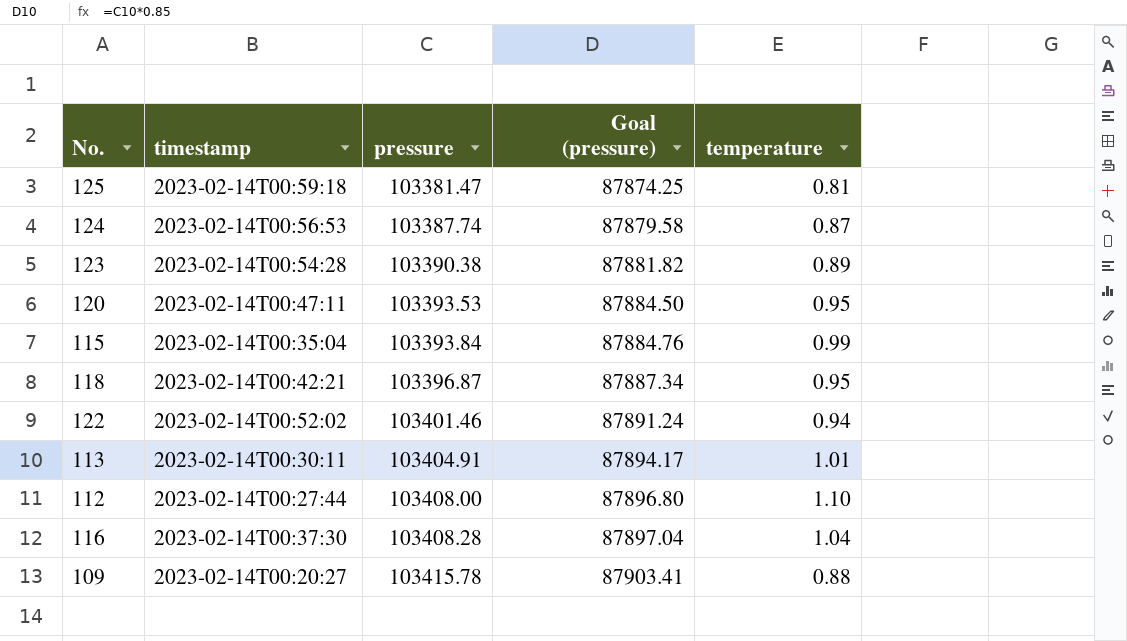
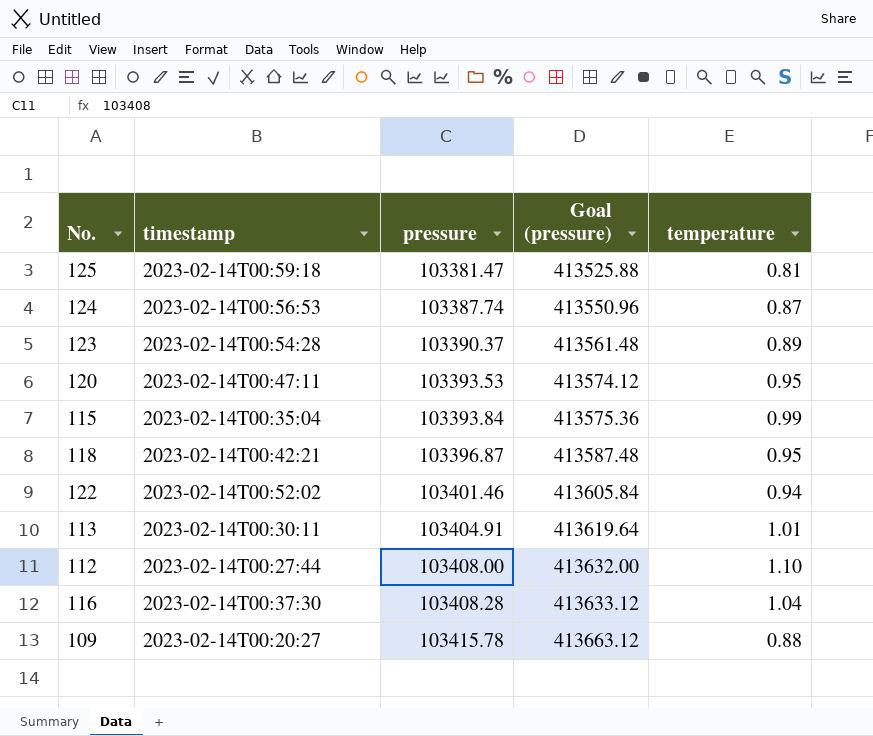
column Goal (pressure) | formula: [pressure] * 0.85 -> [pressure] * 4
123 | pressure: 103390.38 -> 103390.37

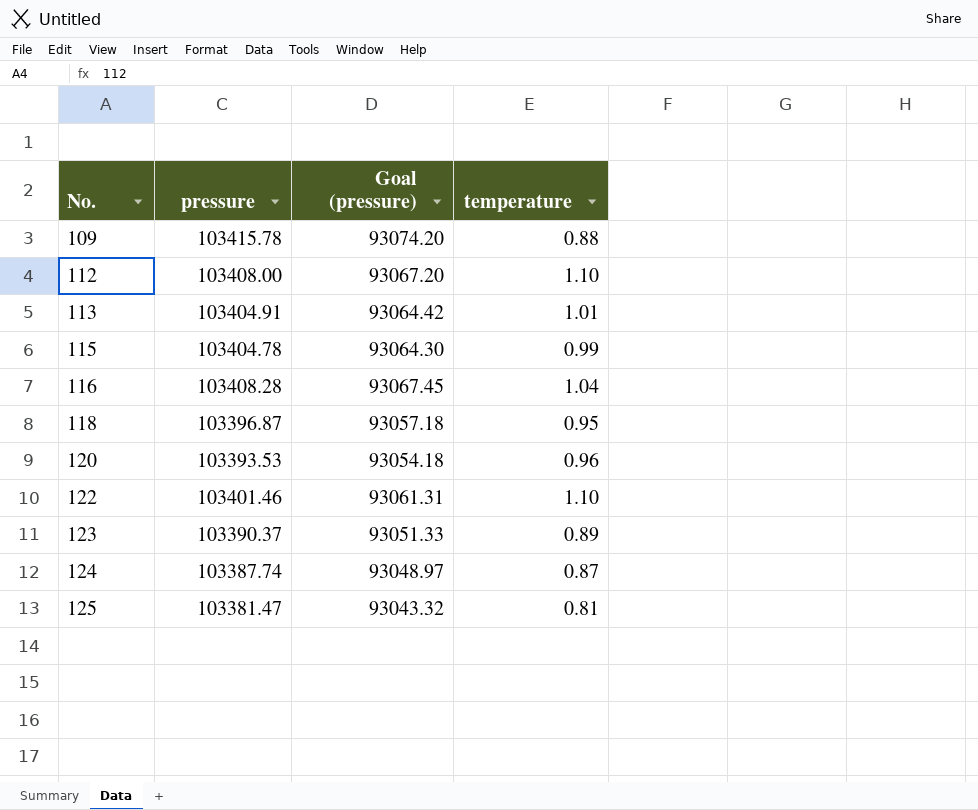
row order: pressure ascending -> No. ascending
column timestamp | position: 2 -> none
column Goal (pressure) | formula: [pressure] * 4 -> [pressure] * 0.9
115 | pressure: 103393.84 -> 103404.78
120 | temperature: 0.95 -> 0.96
122 | temperature: 0.94 -> 1.10

